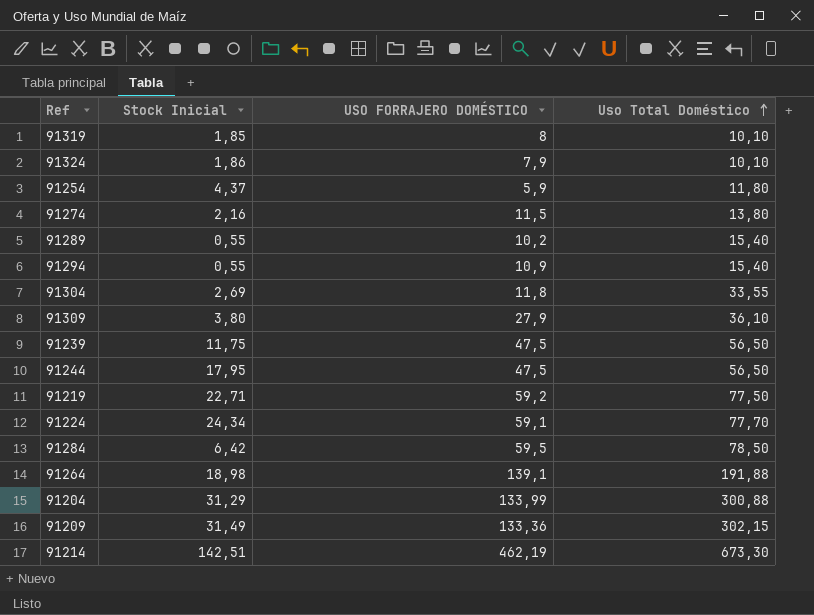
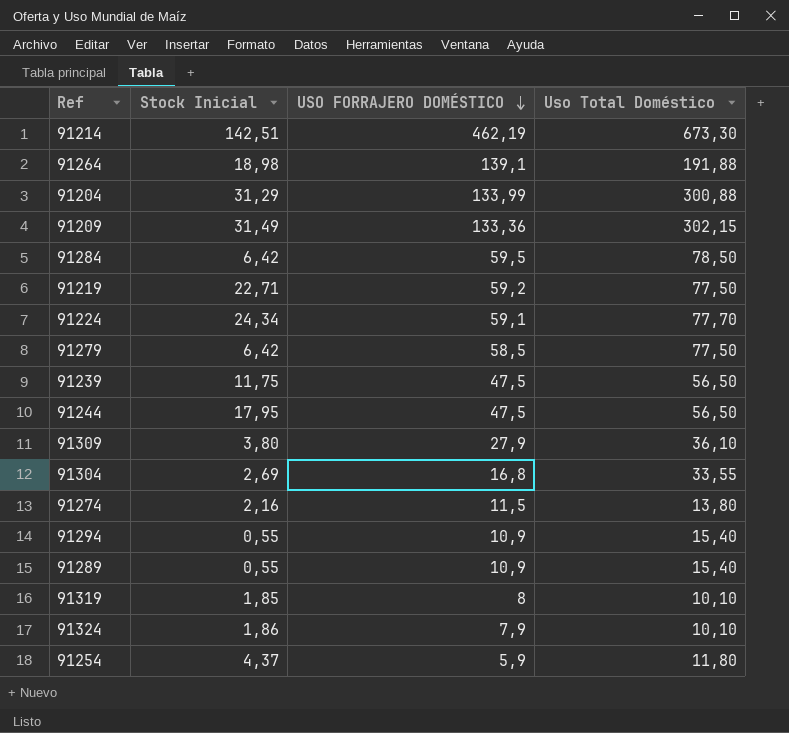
row order: Uso Total Doméstico ascending -> USO FORRAJERO DOMÉSTICO descending
row 91279: none -> 6,42 | 58,5 | 77,50
91304 | USO FORRAJERO DOMÉSTICO: 11,8 -> 16,8
91289 | USO FORRAJERO DOMÉSTICO: 10,2 -> 10,9

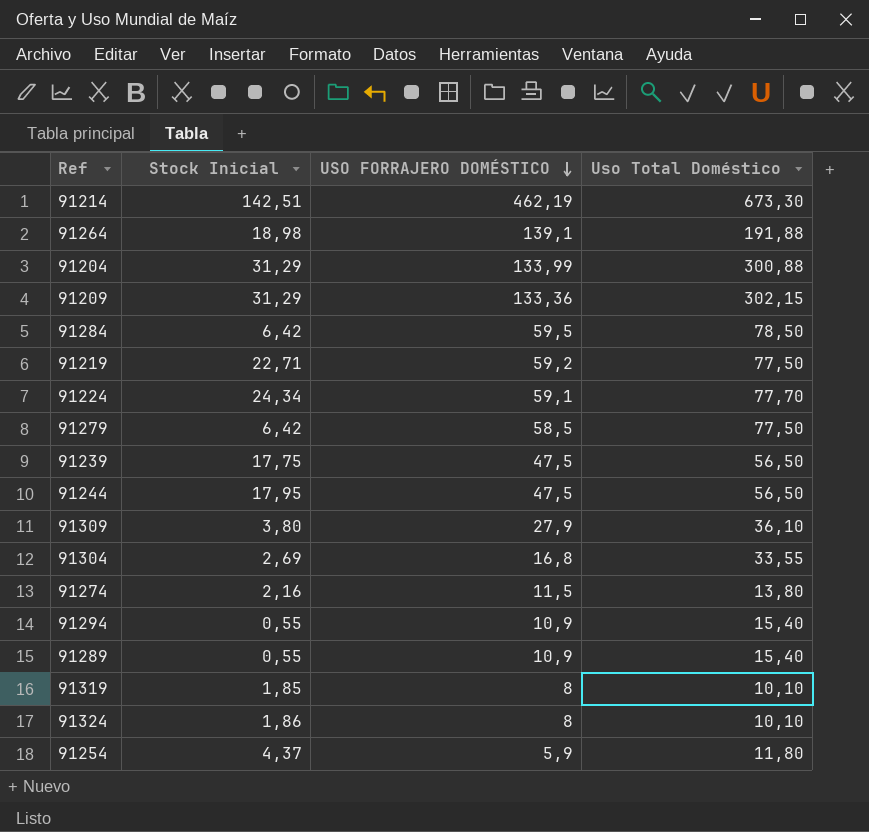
91209 | Stock Inicial: 31,49 -> 31,29
91239 | Stock Inicial: 11,75 -> 17,75
91324 | USO FORRAJERO DOMÉSTICO: 7,9 -> 8

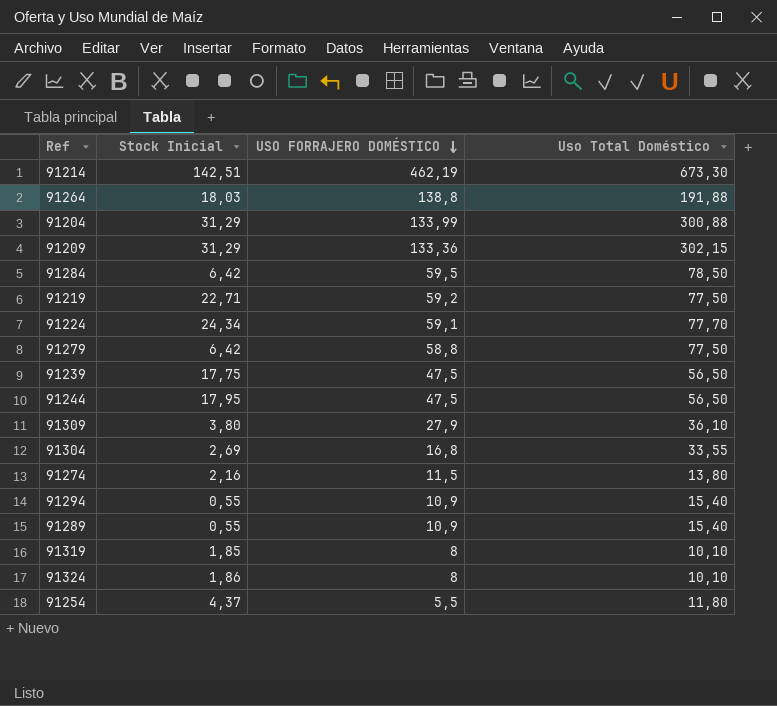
91264 | Stock Inicial: 18,98 -> 18,03
91264 | USO FORRAJERO DOMÉSTICO: 139,1 -> 138,8
91279 | USO FORRAJERO DOMÉSTICO: 58,5 -> 58,8
91254 | USO FORRAJERO DOMÉSTICO: 5,9 -> 5,5

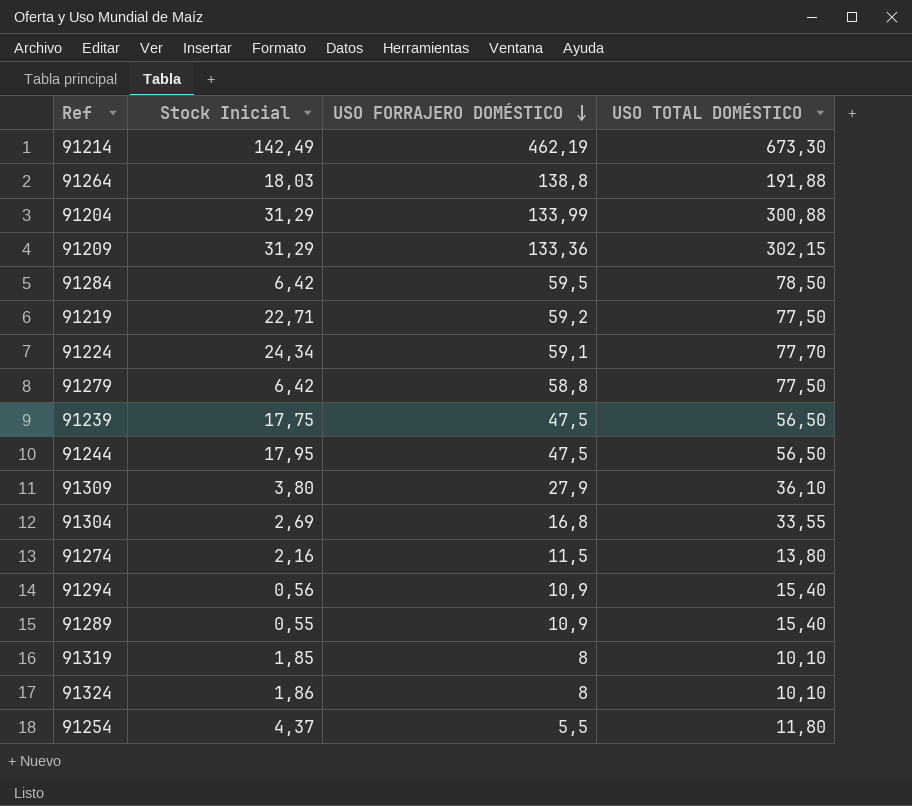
column name: Uso Total Doméstico -> USO TOTAL DOMÉSTICO
91214 | Stock Inicial: 142,51 -> 142,49
91294 | Stock Inicial: 0,55 -> 0,56

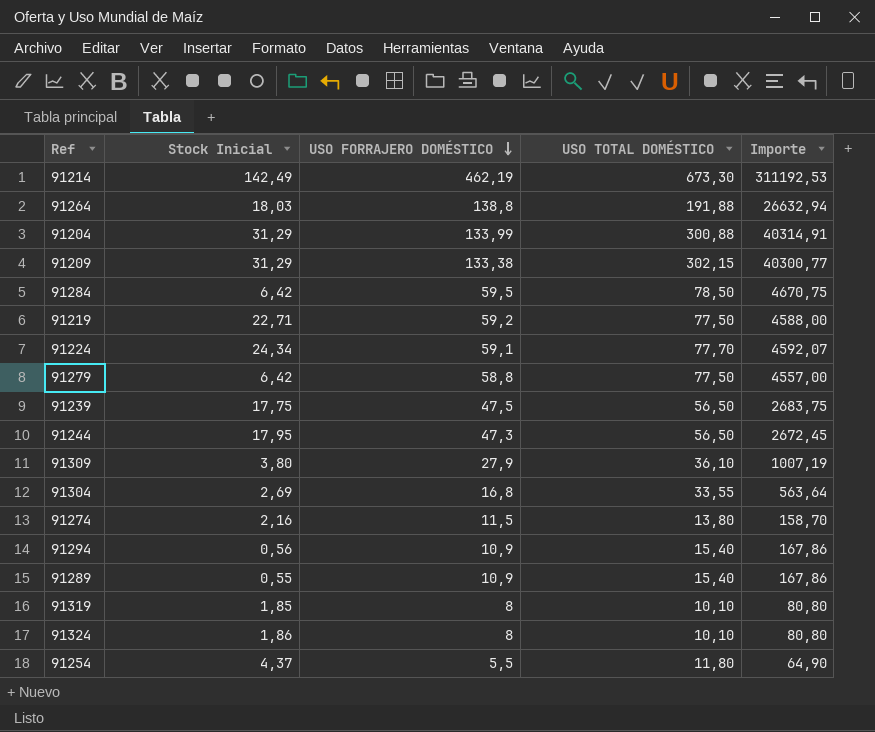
column Importe | formula: none -> [USO FORRAJERO DOMÉSTICO] * [USO TOTAL DOMÉSTICO]
91209 | USO FORRAJERO DOMÉSTICO: 133,36 -> 133,38
91244 | USO FORRAJERO DOMÉSTICO: 47,5 -> 47,3

